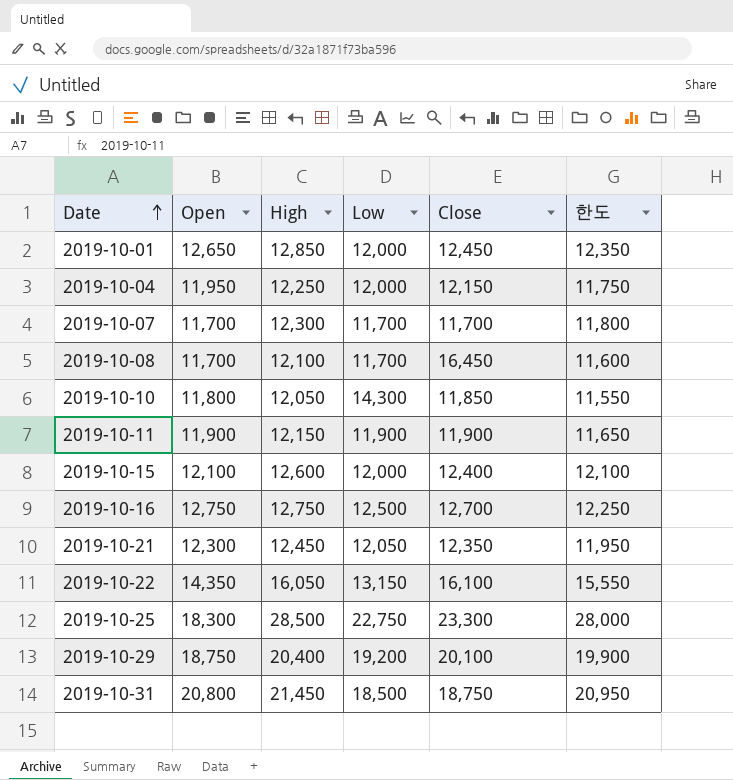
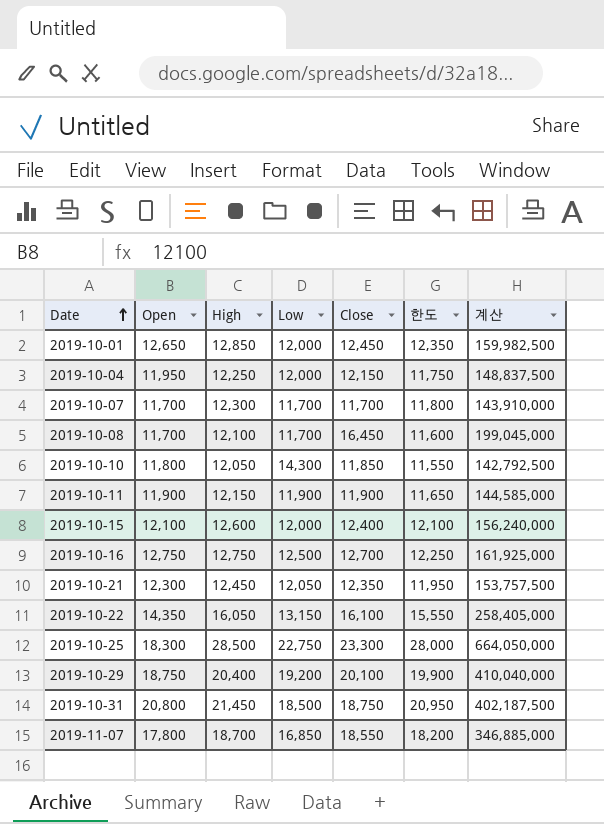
column 계산 | formula: none -> [High] * [Close]
row 2019-11-07: none -> 17,800 | 18,700 | 16,850 | 18,550 | 18,200 | 346,885,000

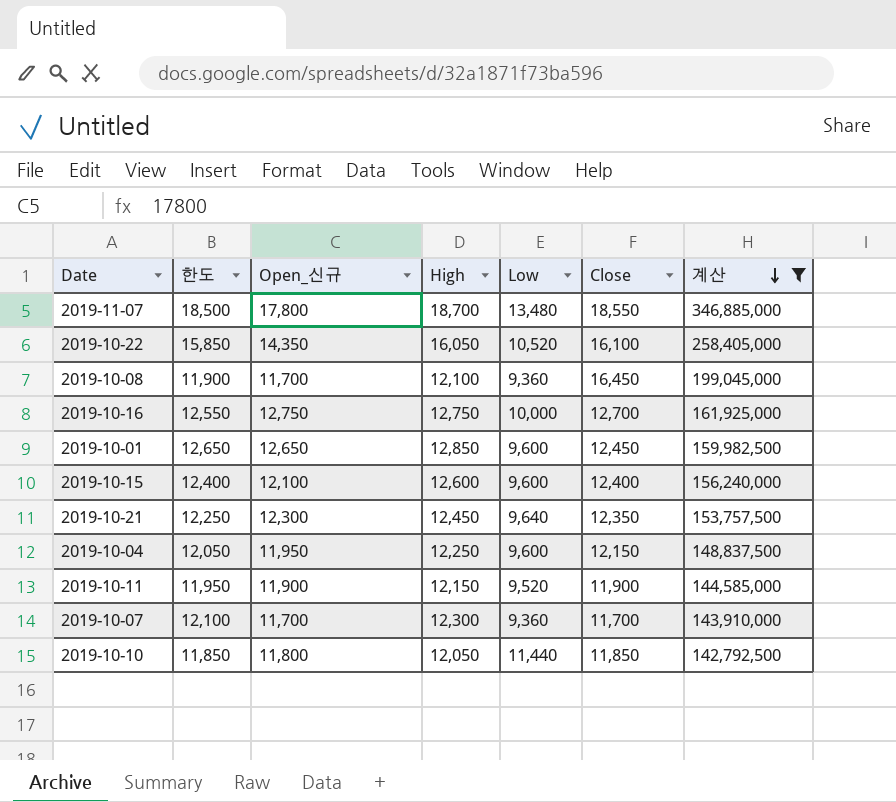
filter: none -> 계산 <= 346,885,000
row order: Date ascending -> 계산 descending
column 한도 | formula: [High] - 500 -> [High] - 200
column 한도 | position: 6 -> 2
column name: Open -> Open_신규
2019-11-07 | Low: 16,850 -> 13,480
2019-10-22 | Low: 13,150 -> 10,520
2019-10-08 | Low: 11,700 -> 9,360
2019-10-16 | Low: 12,500 -> 10,000
2019-10-01 | Low: 12,000 -> 9,600
2019-10-15 | Low: 12,000 -> 9,600
2019-10-21 | Low: 12,050 -> 9,640
2019-10-04 | Low: 12,000 -> 9,600
2019-10-11 | Low: 11,900 -> 9,520
2019-10-07 | Low: 11,700 -> 9,360
2019-10-10 | Low: 14,300 -> 11,440

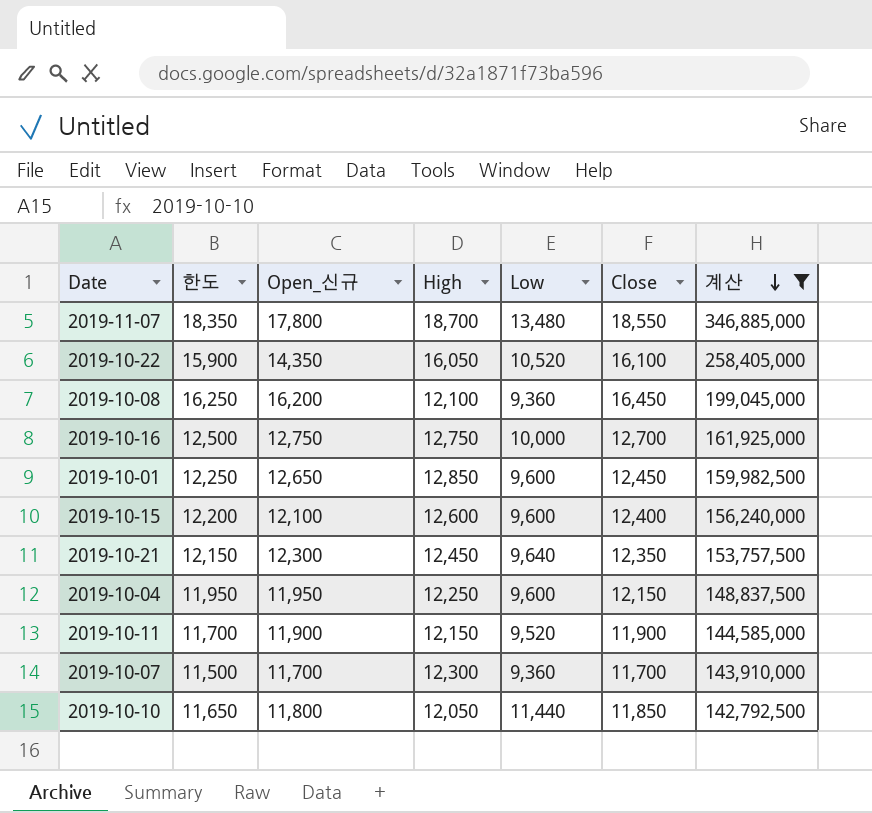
column 한도 | formula: [High] - 200 -> [Close] - 200
2019-10-08 | Open_신규: 11,700 -> 16,200

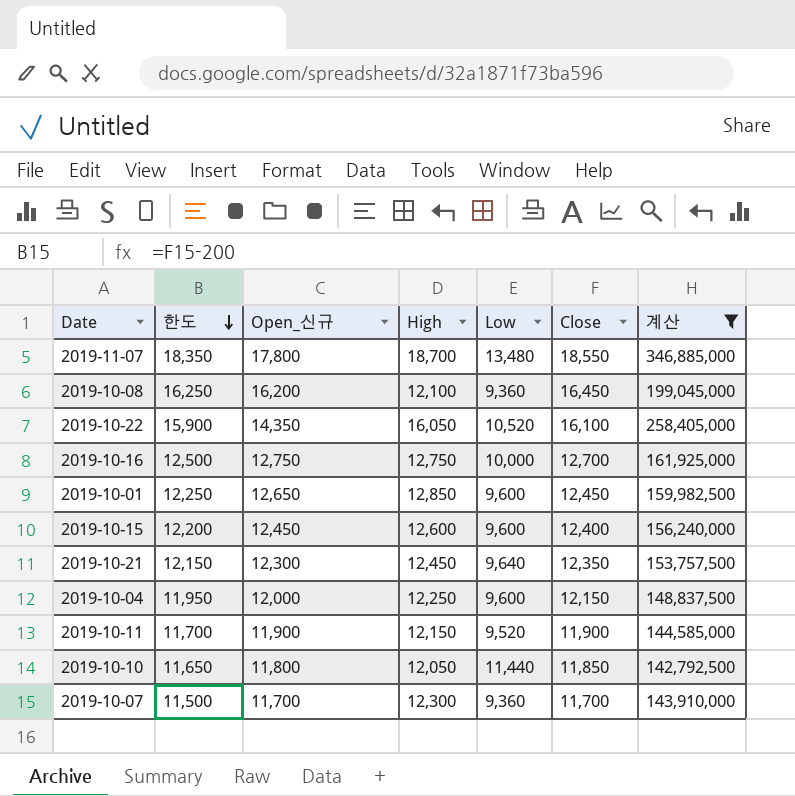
row order: 계산 descending -> 한도 descending
2019-10-15 | Open_신규: 12,100 -> 12,450
2019-10-04 | Open_신규: 11,950 -> 12,000

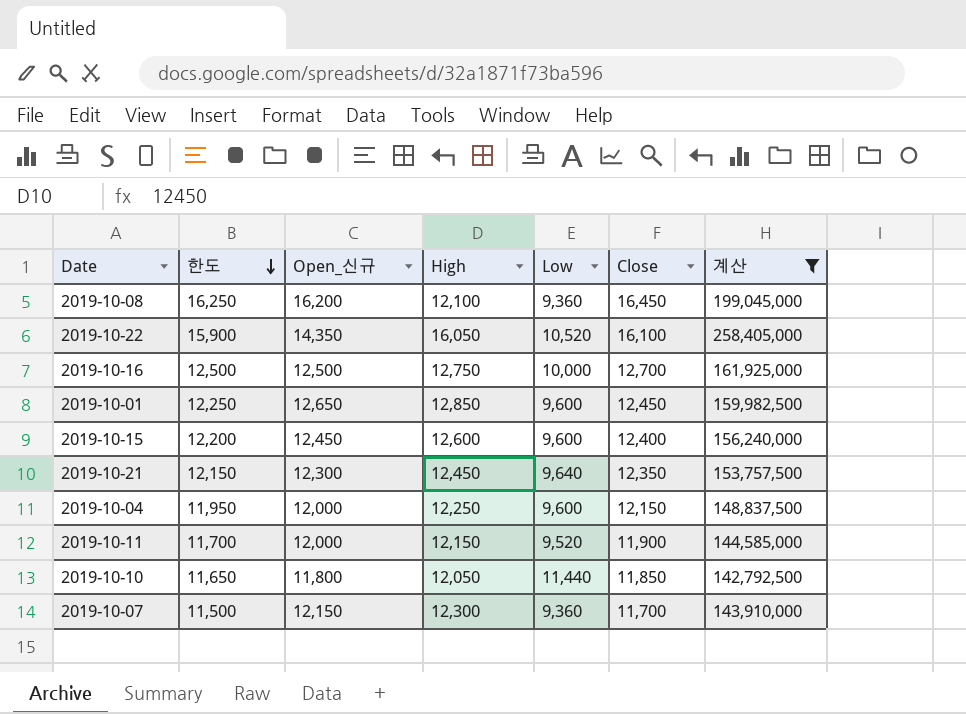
row 2019-11-07: 18,350 | 17,800 | 18,700 | 13,480 | 18,550 | 346,885,000 -> none
2019-10-16 | Open_신규: 12,750 -> 12,500
2019-10-11 | Open_신규: 11,900 -> 12,000
2019-10-07 | Open_신규: 11,700 -> 12,150

